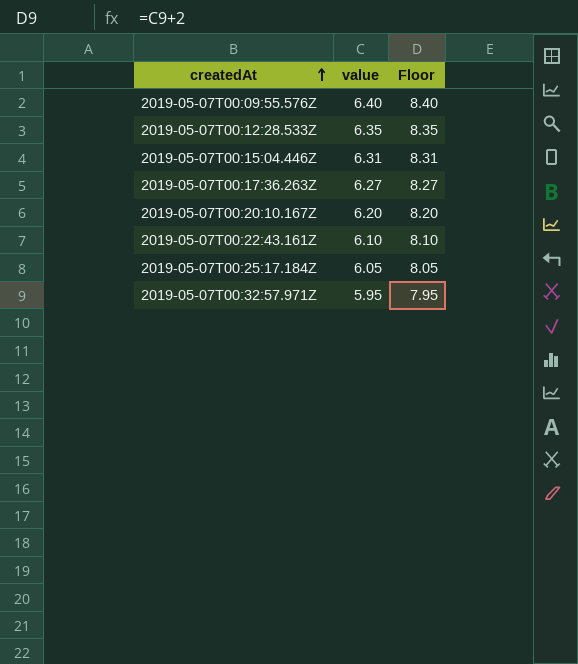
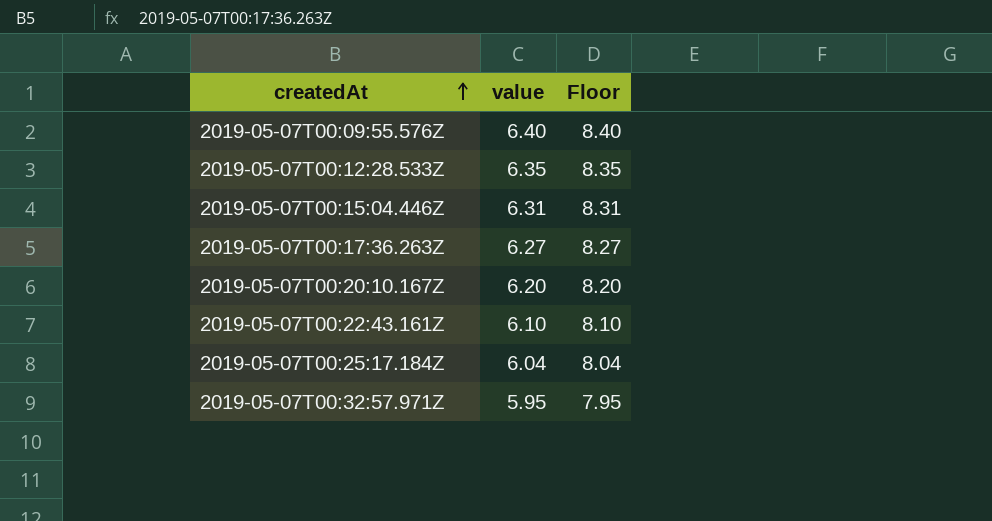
2019-05-07T00:25:17.184Z | value: 6.05 -> 6.04
2019-05-07T00:25:17.184Z | Floor: 8.05 -> 8.04

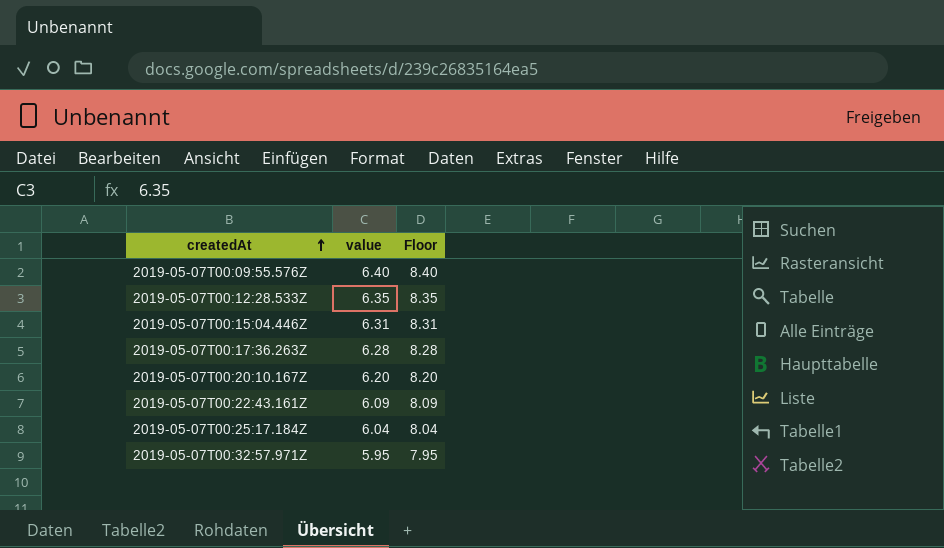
2019-05-07T00:17:36.263Z | value: 6.27 -> 6.28
2019-05-07T00:17:36.263Z | Floor: 8.27 -> 8.28
2019-05-07T00:22:43.161Z | value: 6.10 -> 6.09
2019-05-07T00:22:43.161Z | Floor: 8.10 -> 8.09

